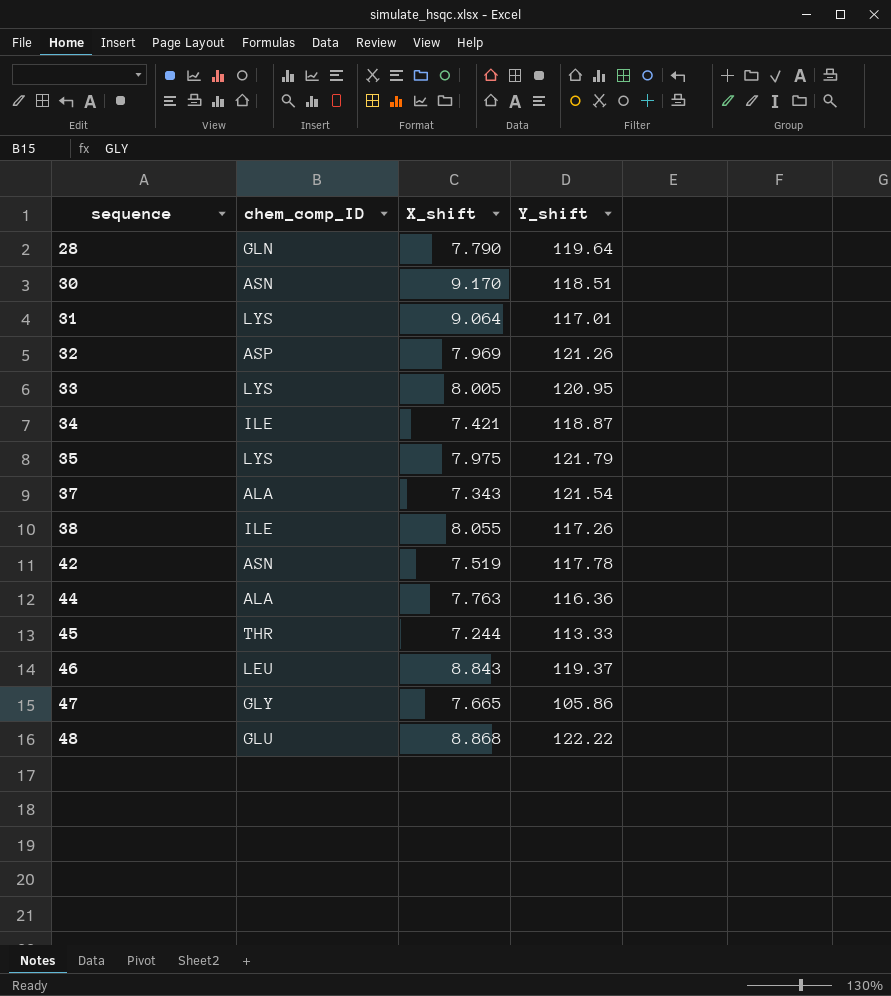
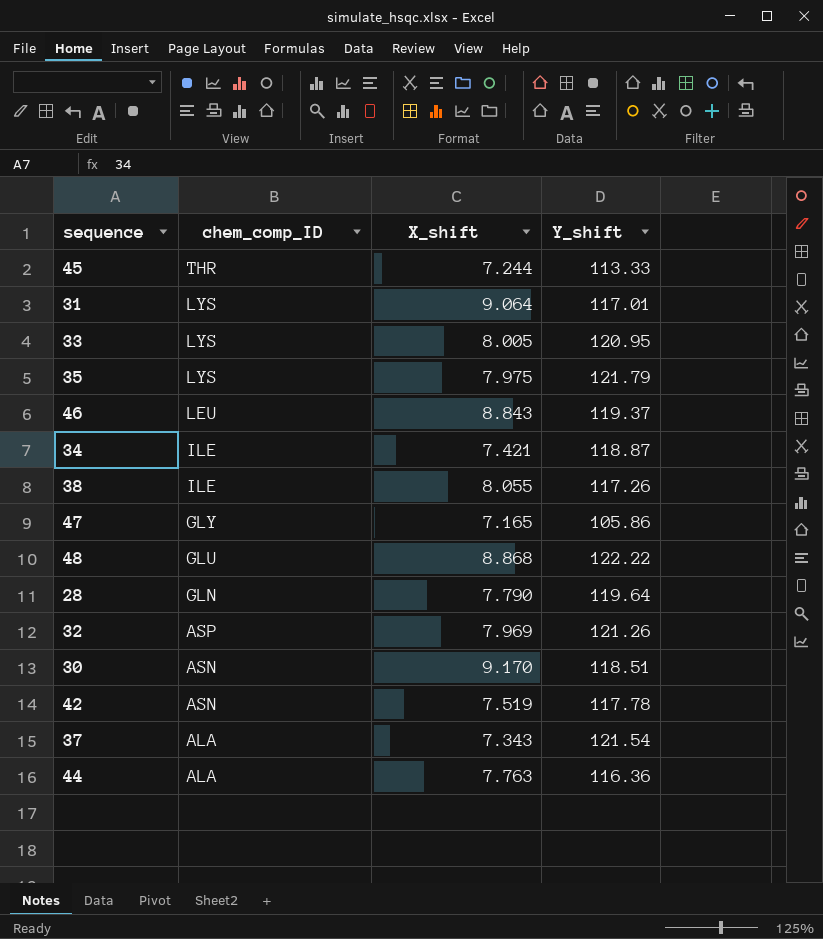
row order: sequence ascending -> chem_comp_ID descending
47 | X_shift: 7.665 -> 7.165

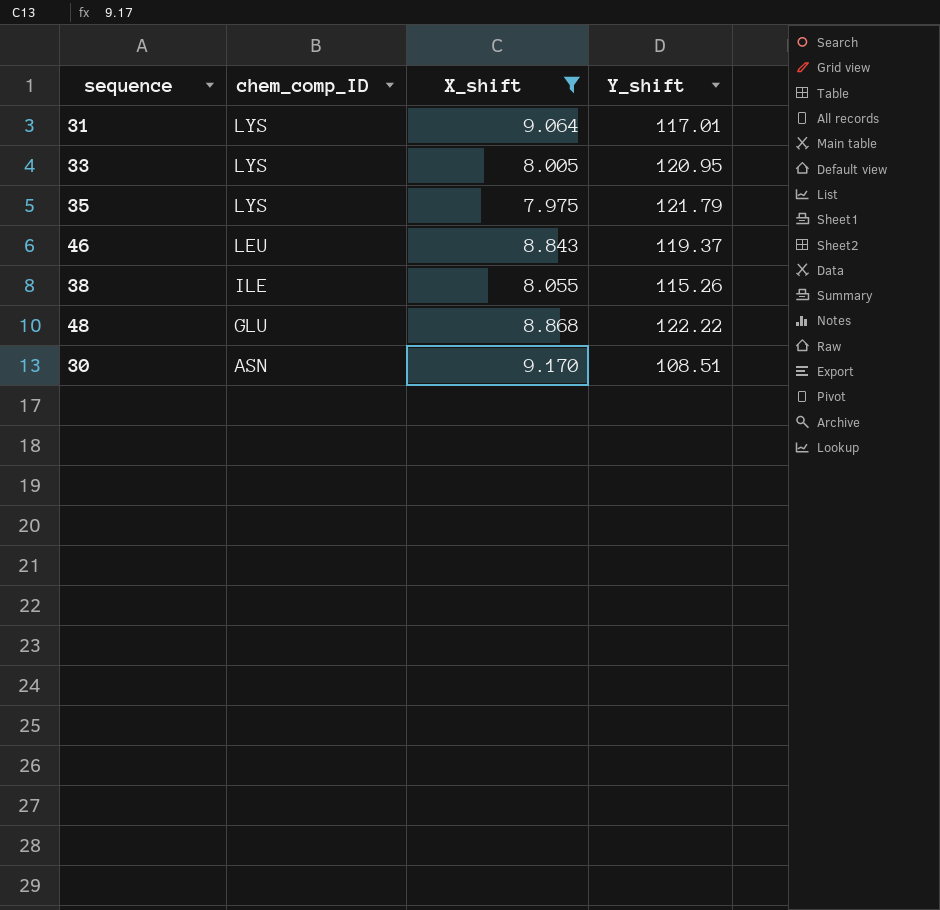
filter: none -> X_shift >= 7.975
38 | Y_shift: 117.26 -> 115.26
30 | Y_shift: 118.51 -> 108.51

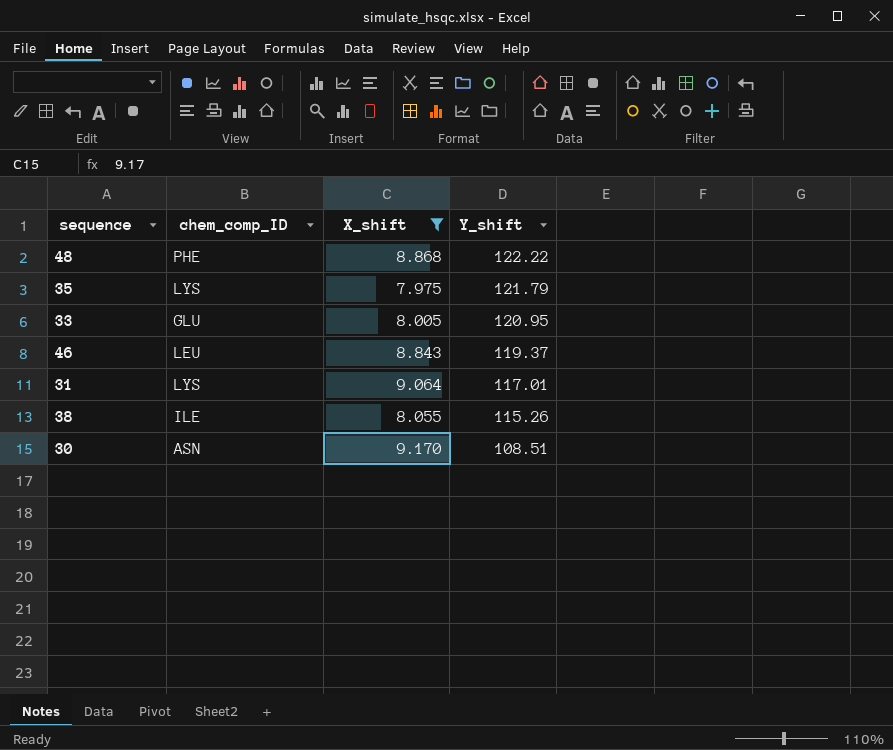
row order: chem_comp_ID descending -> Y_shift descending
48 | chem_comp_ID: GLU -> PHE
33 | chem_comp_ID: LYS -> GLU

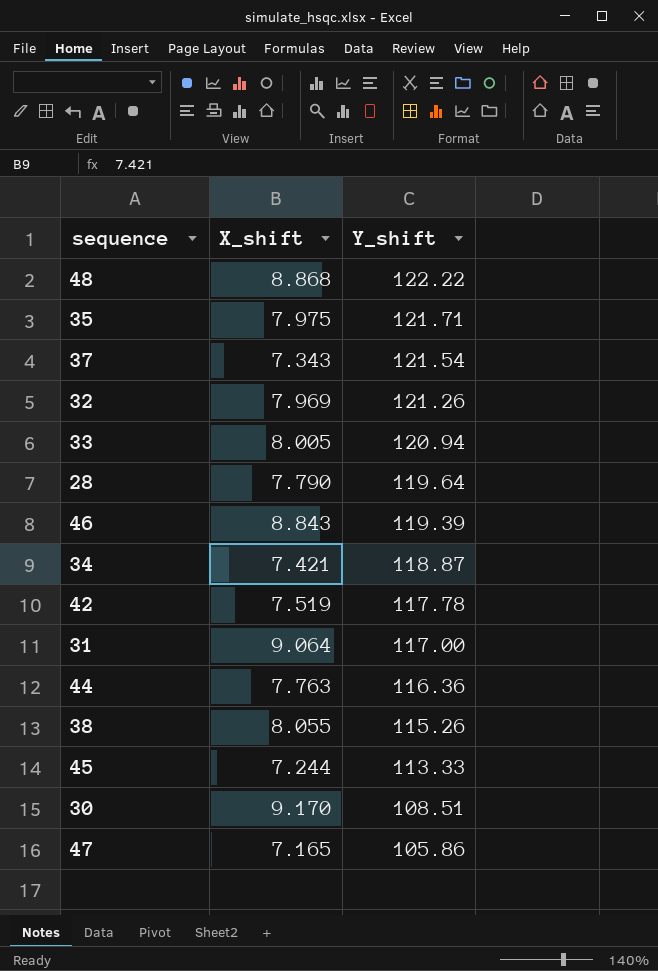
filter: X_shift >= 7.975 -> none
column chem_comp_ID | position: 2 -> none
35 | Y_shift: 121.79 -> 121.71
33 | Y_shift: 120.95 -> 120.94
46 | Y_shift: 119.37 -> 119.39
31 | Y_shift: 117.01 -> 117.00

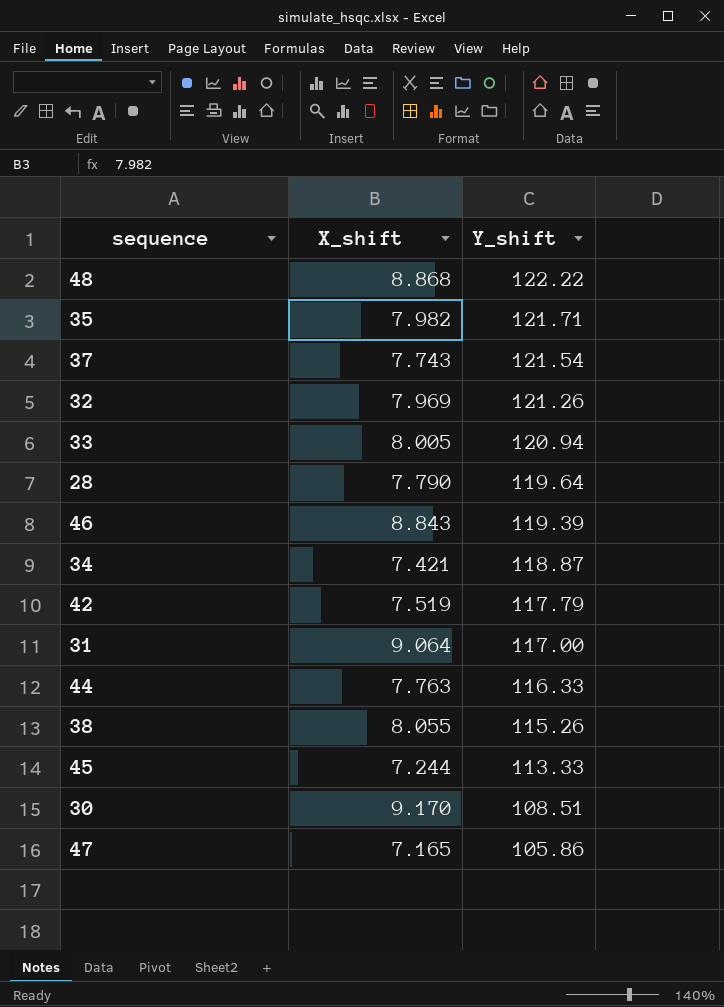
35 | X_shift: 7.975 -> 7.982
37 | X_shift: 7.343 -> 7.743
42 | Y_shift: 117.78 -> 117.79
44 | Y_shift: 116.36 -> 116.33

